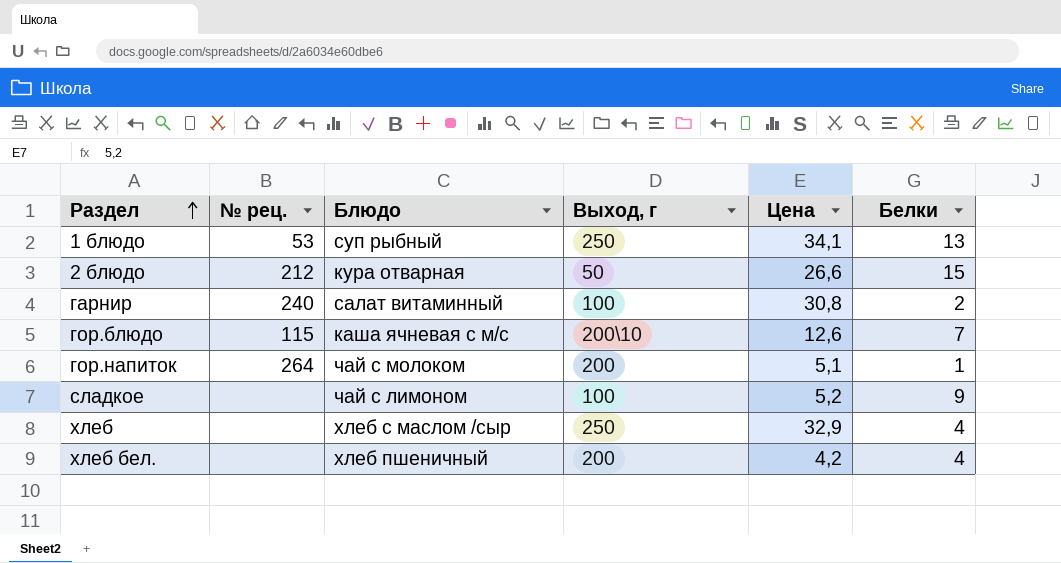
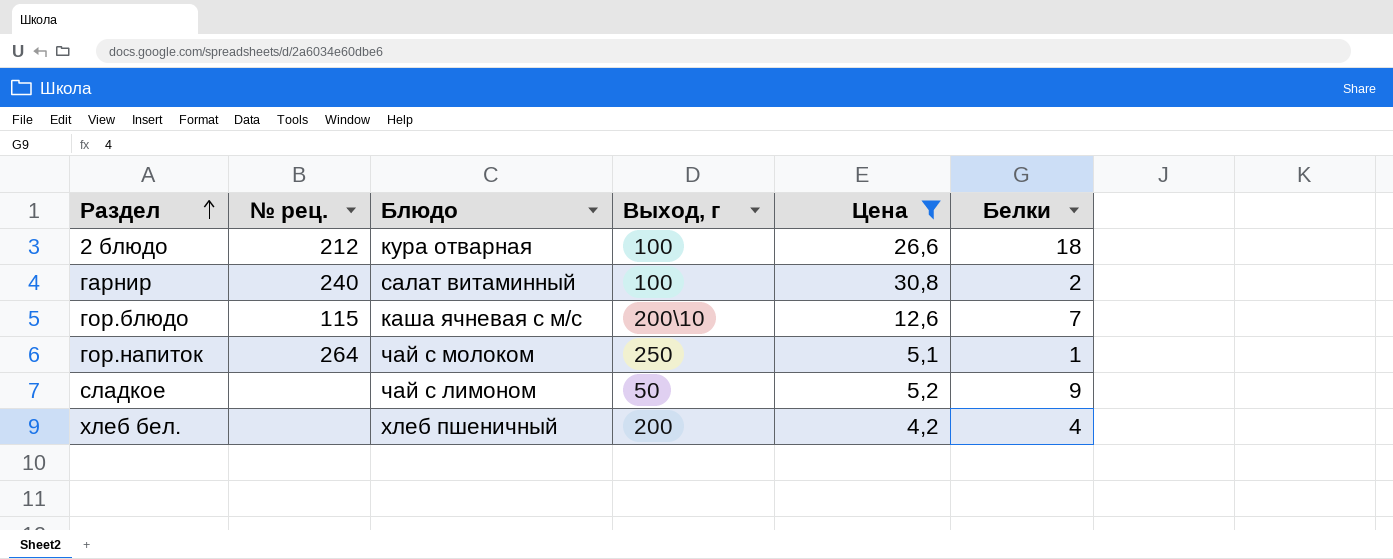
filter: none -> Цена <= 30,8
2 блюдо | Выход, г: 50 -> 100
2 блюдо | Белки: 15 -> 18
гор.напиток | Выход, г: 200 -> 250
сладкое | Выход, г: 100 -> 50

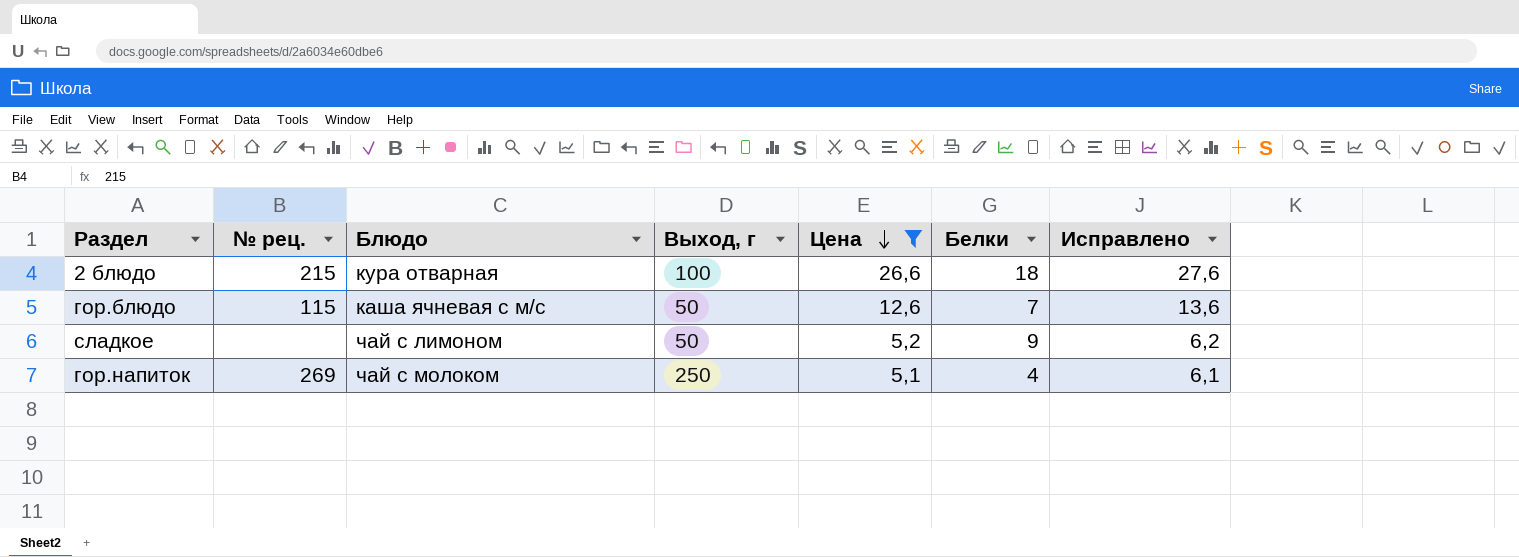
row order: Раздел ascending -> Цена descending
column Исправлено | formula: none -> [Цена] + 1
row гарнир: 240 | салат витаминный | 100 | 30,8 | 2 -> none
row хлеб бел.: none | хлеб пшеничный | 200 | 4,2 | 4 -> none
2 блюдо | № рец.: 212 -> 215
гор.блюдо | Выход, г: 200\10 -> 50
гор.напиток | № рец.: 264 -> 269
гор.напиток | Белки: 1 -> 4

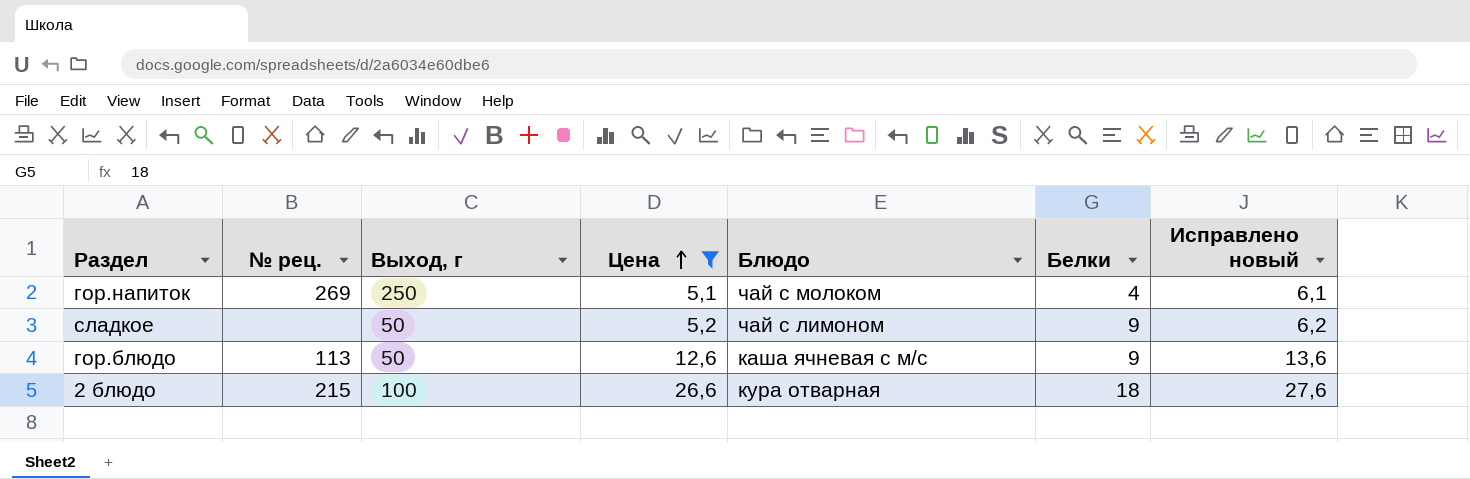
row order: Цена descending -> Цена ascending
column Блюдо | position: 3 -> 5
column name: Исправлено -> Исправлено новый
гор.блюдо | № рец.: 115 -> 113
гор.блюдо | Белки: 7 -> 9

